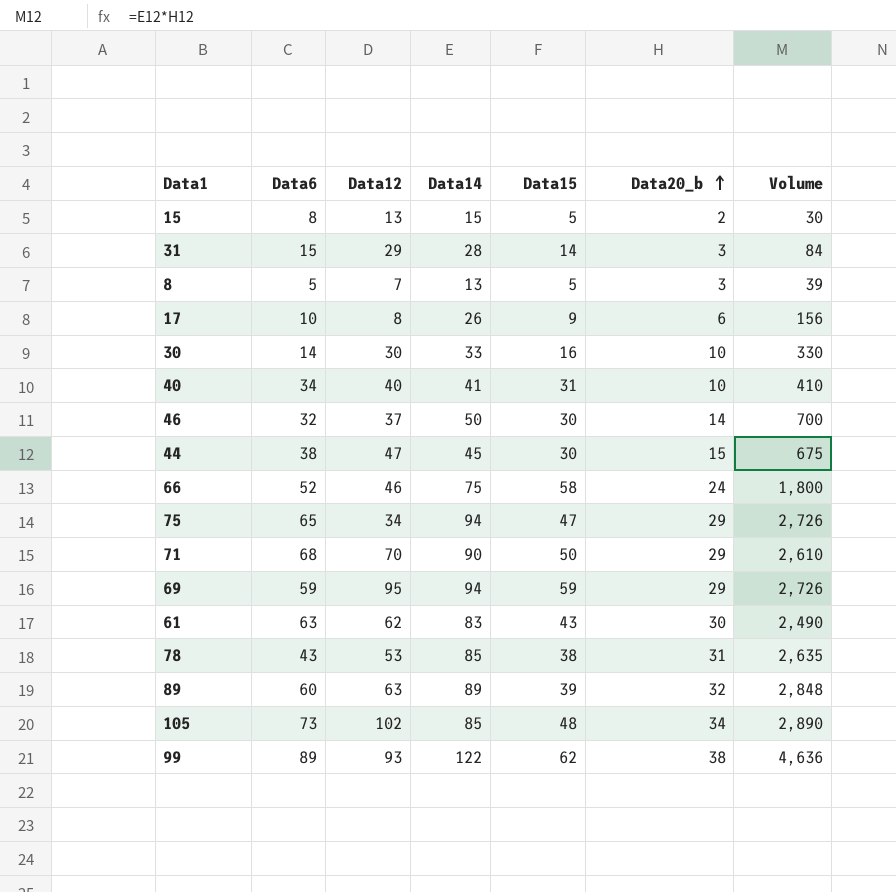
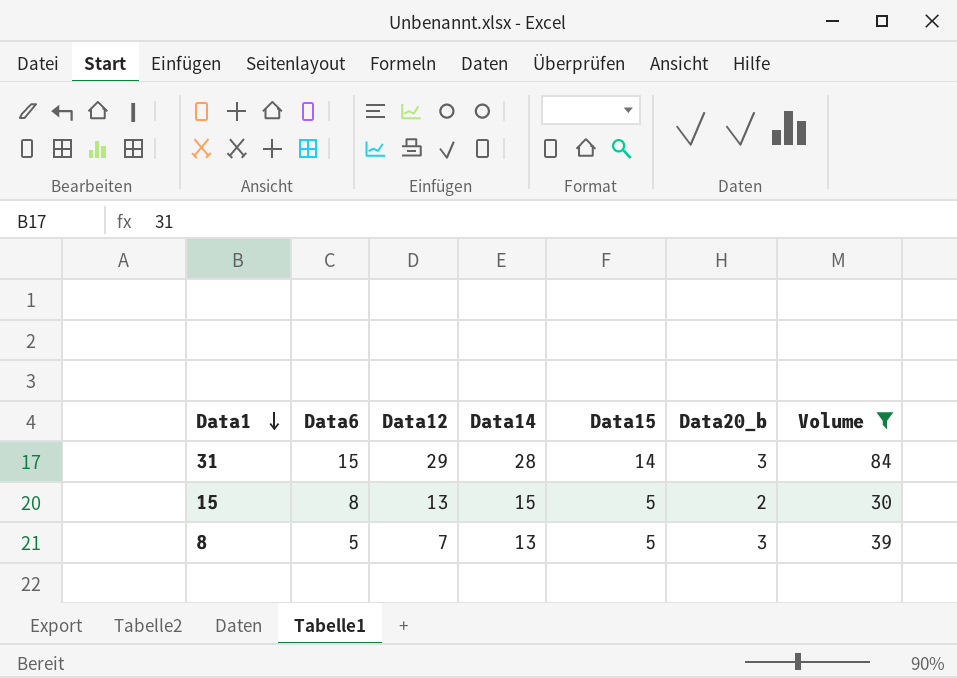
filter: none -> Volume <= 84
row order: Data20_b ascending -> Data1 descending

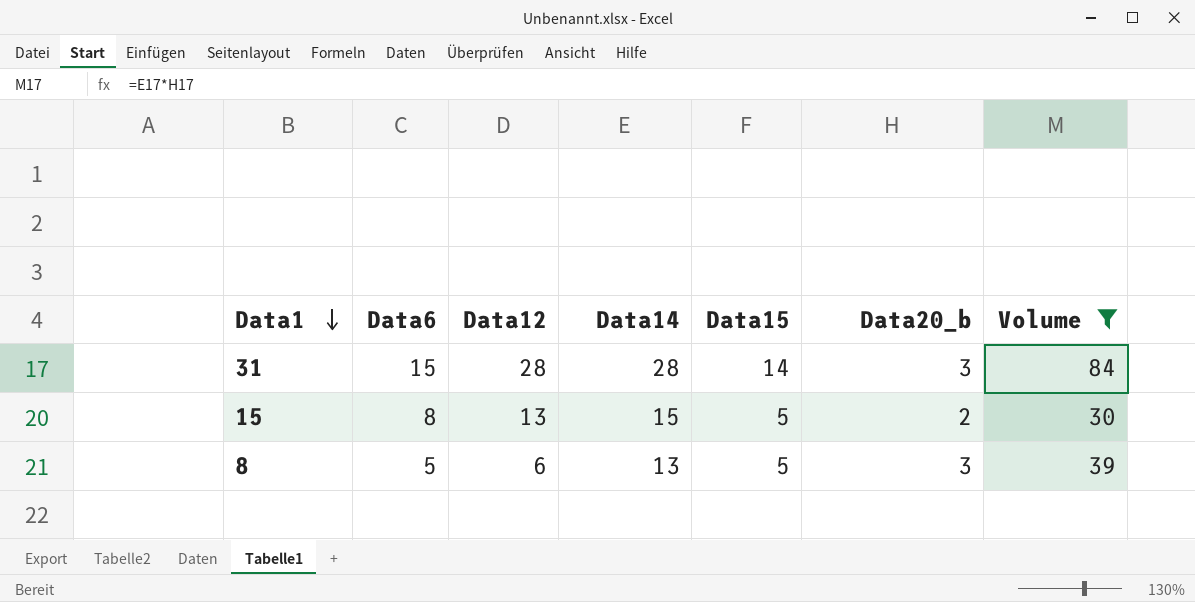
31 | Data12: 29 -> 28
8 | Data12: 7 -> 6

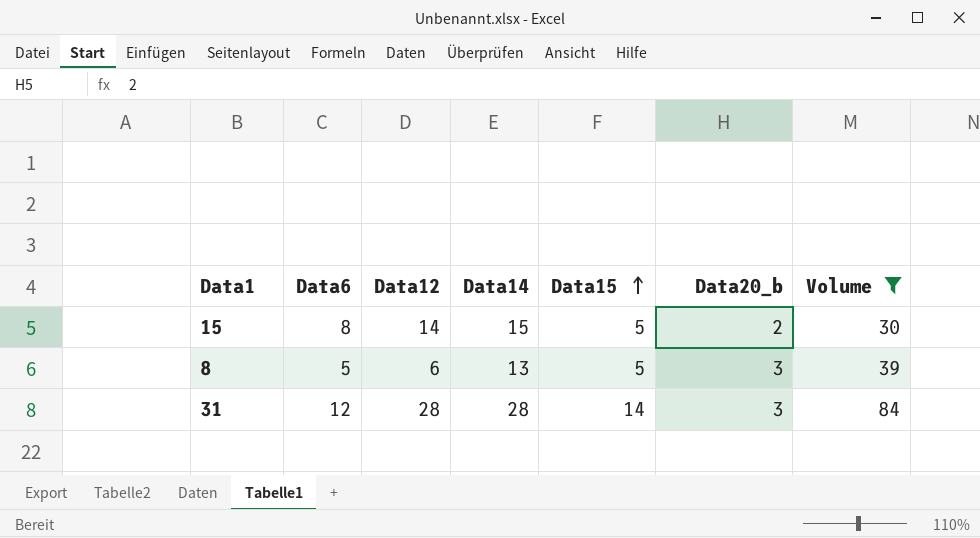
row order: Data1 descending -> Data15 ascending
15 | Data12: 13 -> 14
31 | Data6: 15 -> 12

